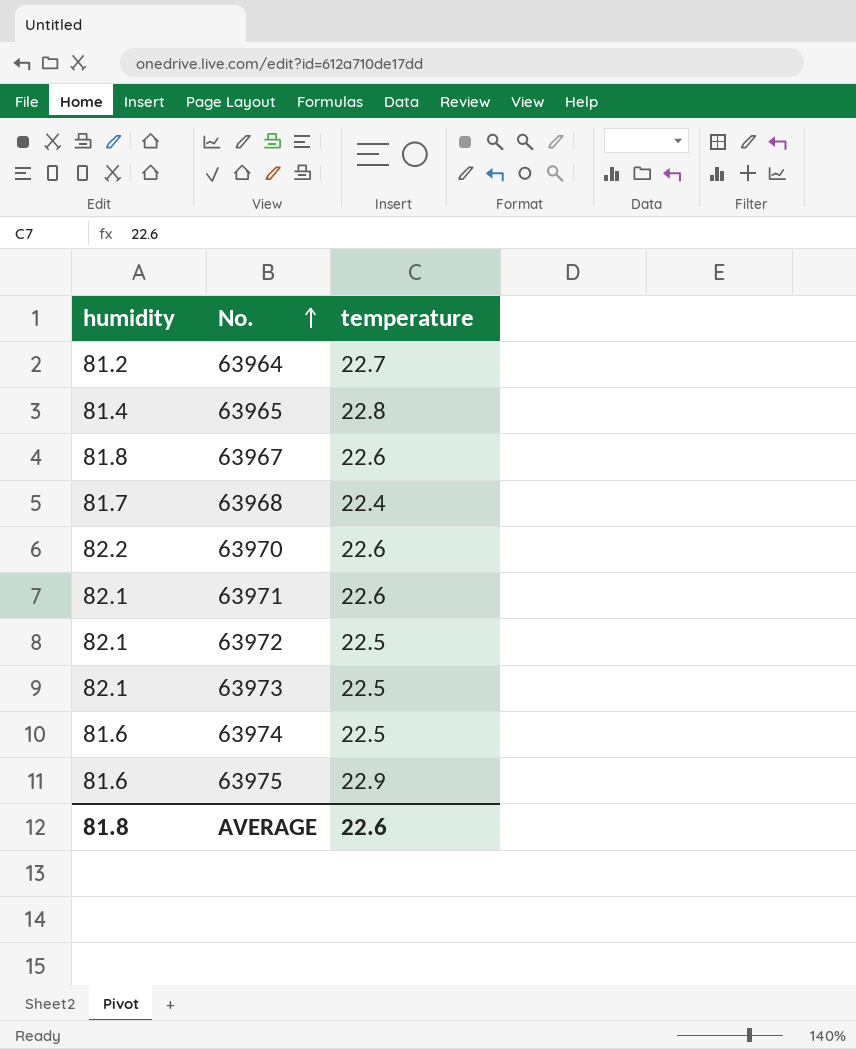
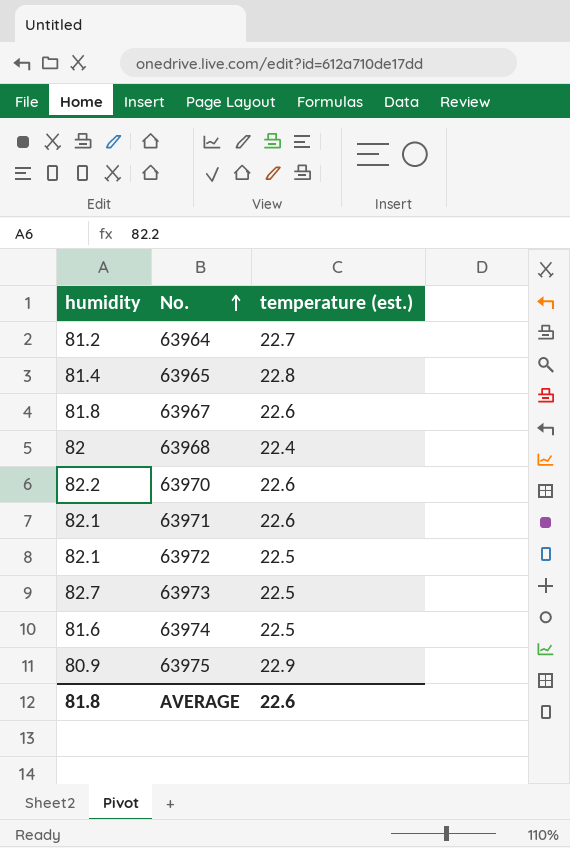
column name: temperature -> temperature (est.)
63968 | humidity: 81.7 -> 82
63973 | humidity: 82.1 -> 82.7
63975 | humidity: 81.6 -> 80.9

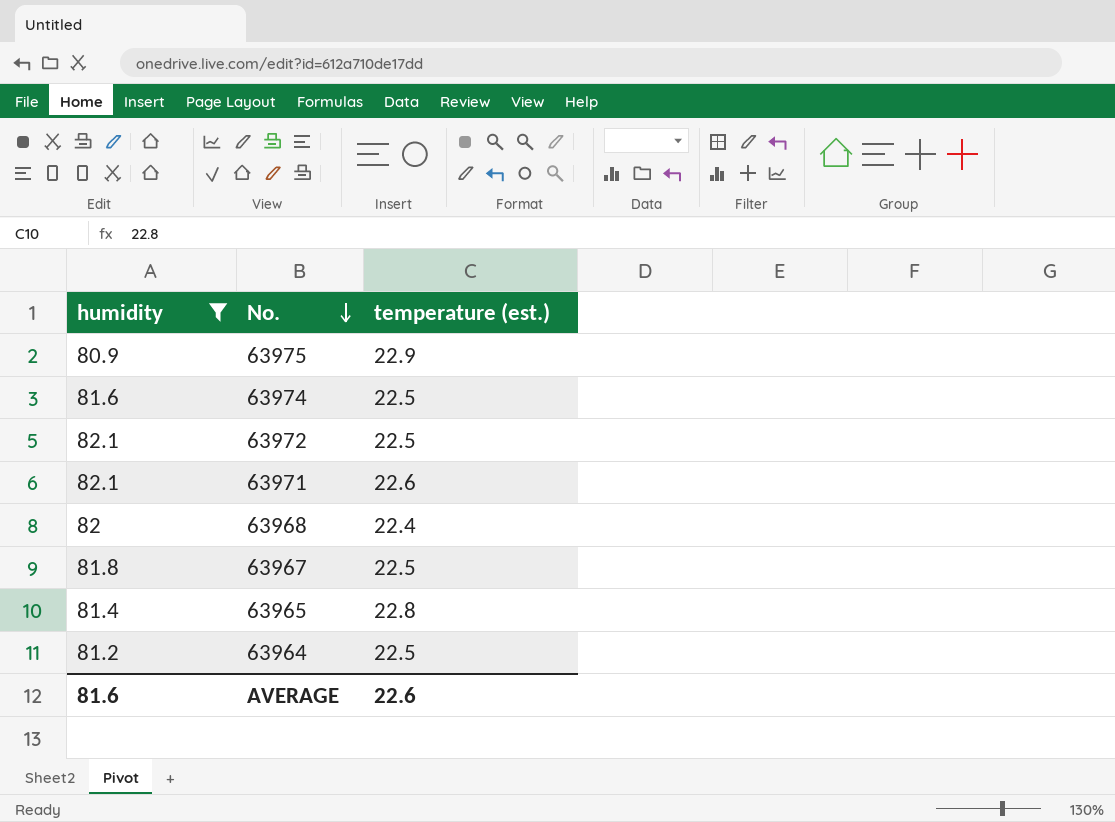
filter: none -> humidity <= 82.1
row order: No. ascending -> No. descending
63967 | temperature (est.): 22.6 -> 22.5
63964 | temperature (est.): 22.7 -> 22.5
AVERAGE | humidity: 81.8 -> 81.6

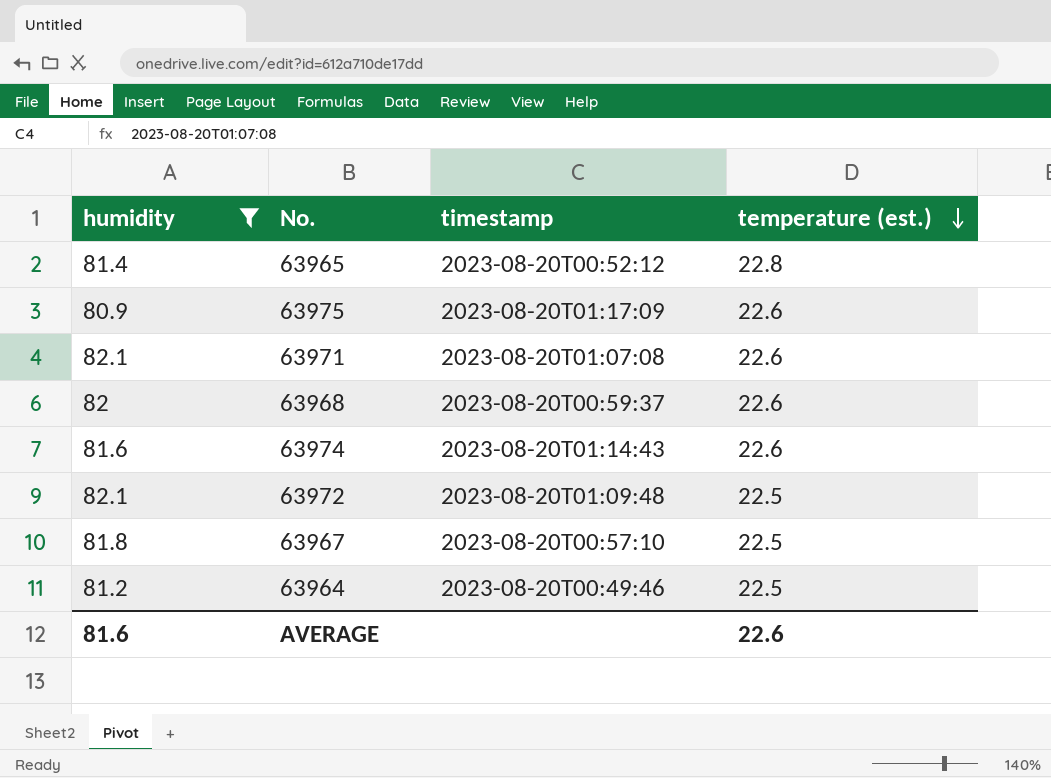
row order: No. descending -> temperature (est.) descending
column timestamp | position: none -> 3
63975 | temperature (est.): 22.9 -> 22.6
63968 | temperature (est.): 22.4 -> 22.6
63974 | temperature (est.): 22.5 -> 22.6

